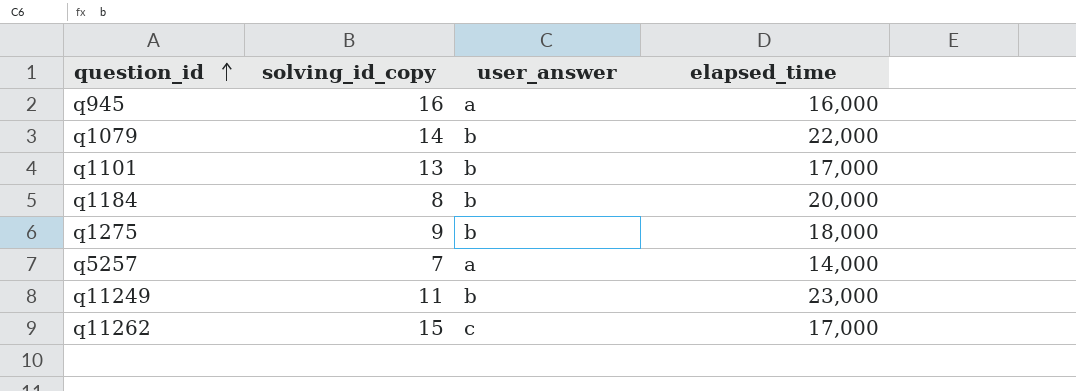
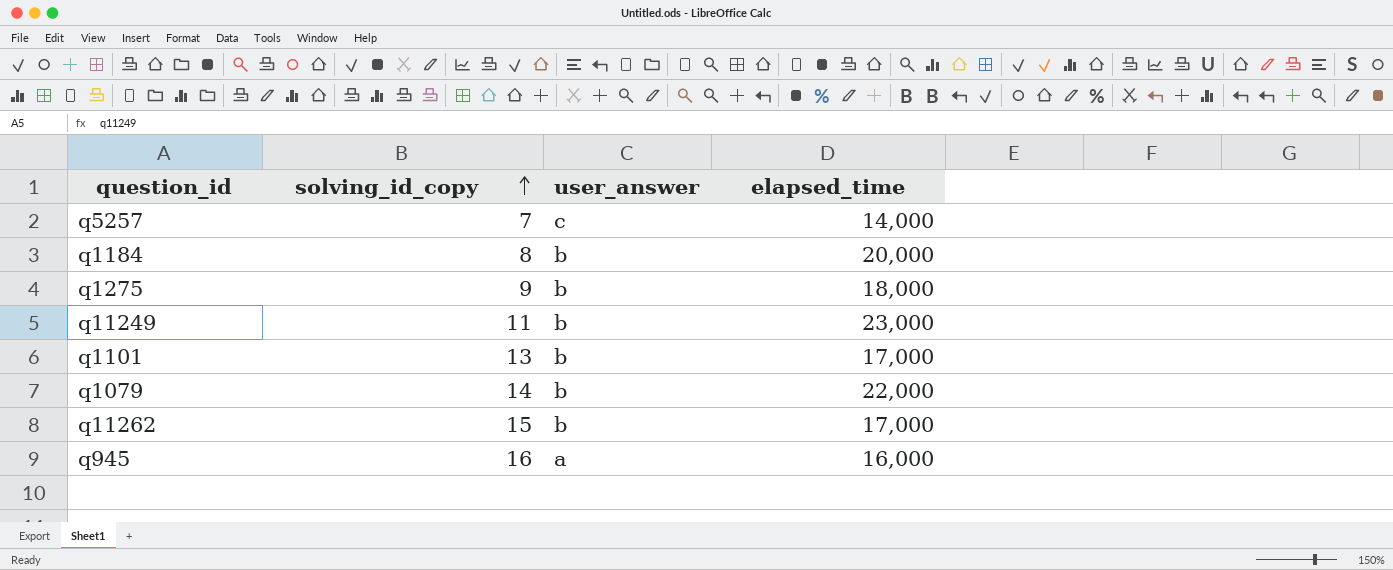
row order: question_id ascending -> solving_id_copy ascending
q5257 | user_answer: a -> c
q11262 | user_answer: c -> b

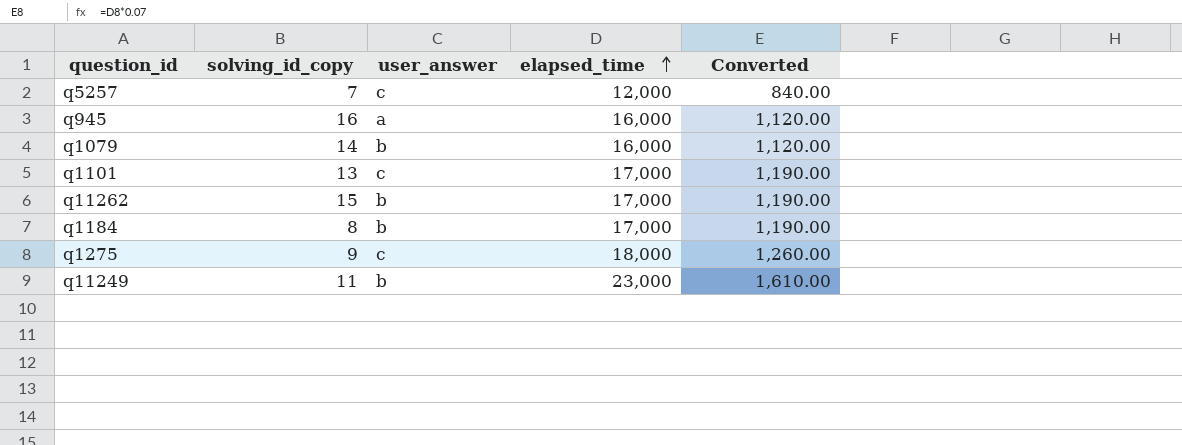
row order: solving_id_copy ascending -> elapsed_time ascending
column Converted | formula: none -> [elapsed_time] * 0.07
q5257 | elapsed_time: 14,000 -> 12,000
q1079 | elapsed_time: 22,000 -> 16,000
q1101 | user_answer: b -> c
q1184 | elapsed_time: 20,000 -> 17,000
q1275 | user_answer: b -> c

